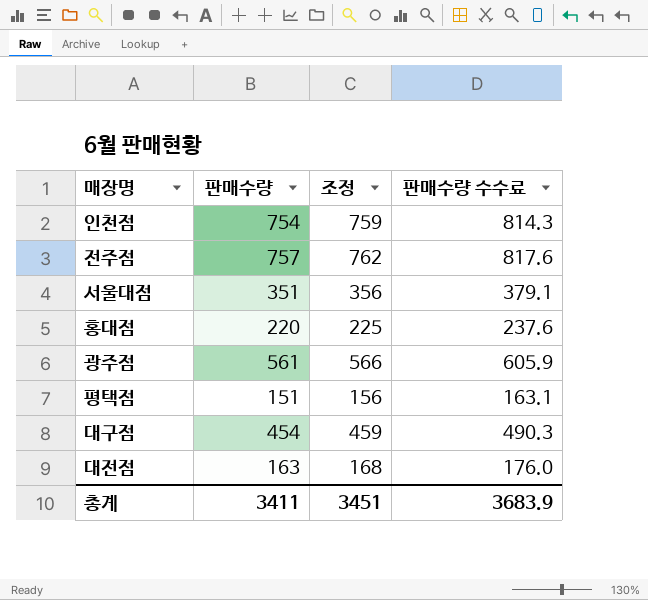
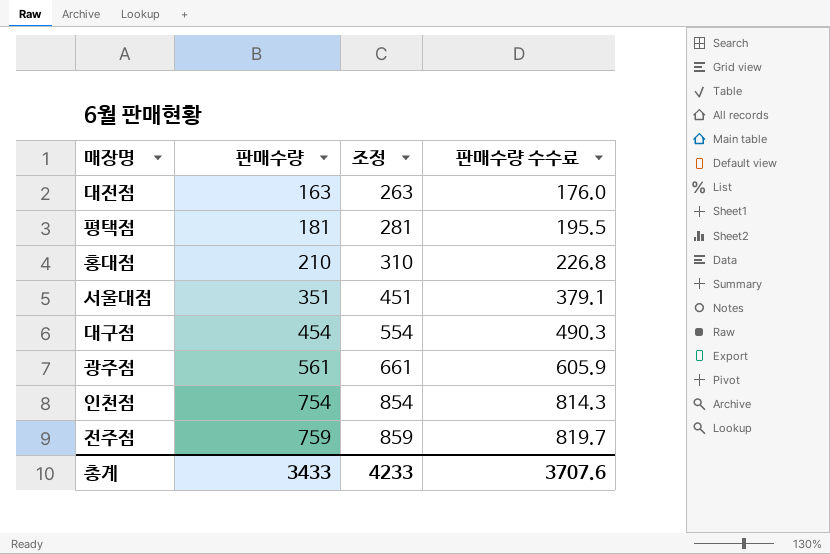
row order: none -> 판매수량 ascending
column 조정 | formula: [판매수량] + 5 -> [판매수량] + 100
평택점 | 판매수량: 151 -> 181
평택점 | 판매수량 수수료: 163.1 -> 195.5
홍대점 | 판매수량: 220 -> 210
홍대점 | 판매수량 수수료: 237.6 -> 226.8
전주점 | 판매수량: 757 -> 759
전주점 | 판매수량 수수료: 817.6 -> 819.7
총계 | 판매수량: 3411 -> 3433
총계 | 조정: 3451 -> 4233
총계 | 판매수량 수수료: 3683.9 -> 3707.6

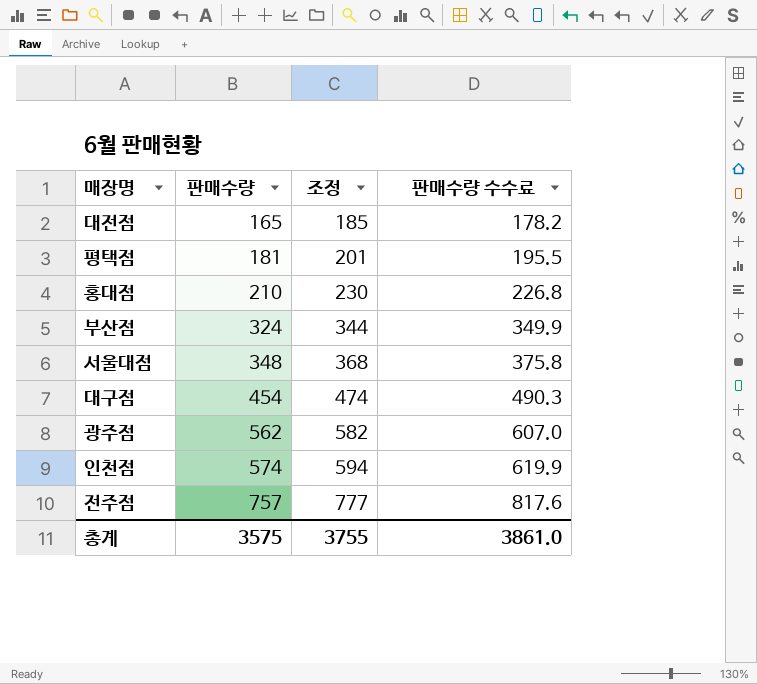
column 조정 | formula: [판매수량] + 100 -> [판매수량] + 20
대전점 | 판매수량: 163 -> 165
대전점 | 판매수량 수수료: 176.0 -> 178.2
row 부산점: none -> 324 | 344 | 349.9
서울대점 | 판매수량: 351 -> 348
서울대점 | 판매수량 수수료: 379.1 -> 375.8
광주점 | 판매수량: 561 -> 562
광주점 | 판매수량 수수료: 605.9 -> 607.0
인천점 | 판매수량: 754 -> 574
인천점 | 판매수량 수수료: 814.3 -> 619.9
전주점 | 판매수량: 759 -> 757
전주점 | 판매수량 수수료: 819.7 -> 817.6
총계 | 판매수량: 3433 -> 3575
총계 | 조정: 4233 -> 3755
총계 | 판매수량 수수료: 3707.6 -> 3861.0

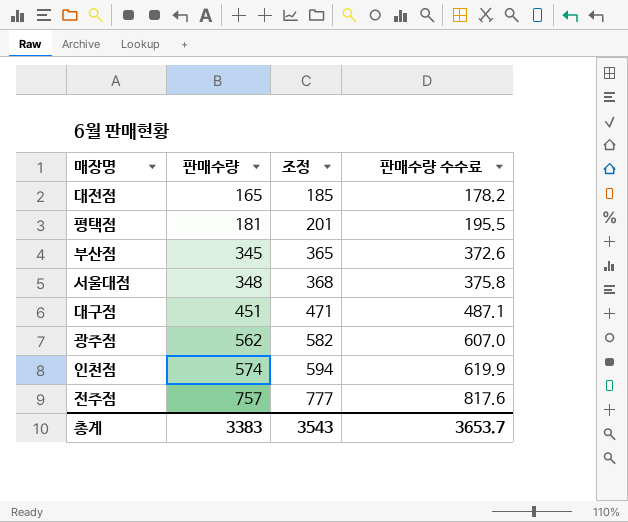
row 홍대점: 210 | 230 | 226.8 -> none
부산점 | 판매수량: 324 -> 345
부산점 | 조정: 344 -> 365
부산점 | 판매수량 수수료: 349.9 -> 372.6
대구점 | 판매수량: 454 -> 451
대구점 | 조정: 474 -> 471
대구점 | 판매수량 수수료: 490.3 -> 487.1
총계 | 판매수량: 3575 -> 3383
총계 | 조정: 3755 -> 3543
총계 | 판매수량 수수료: 3861.0 -> 3653.7

